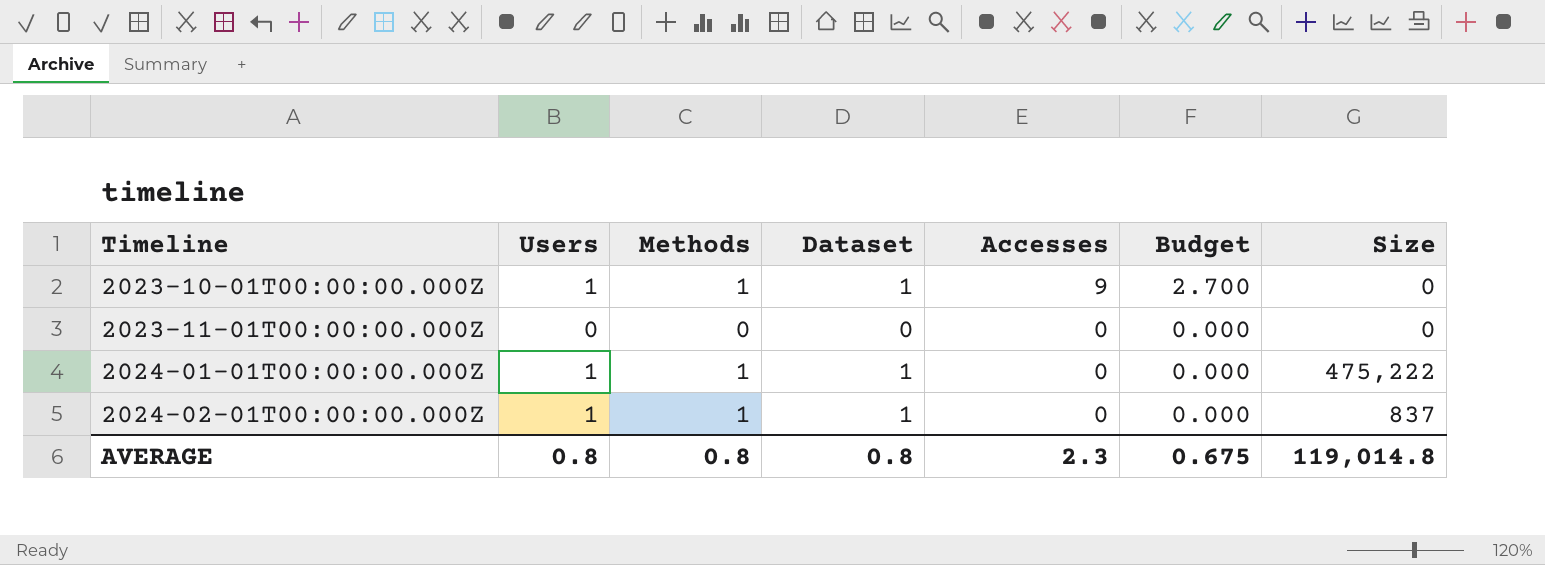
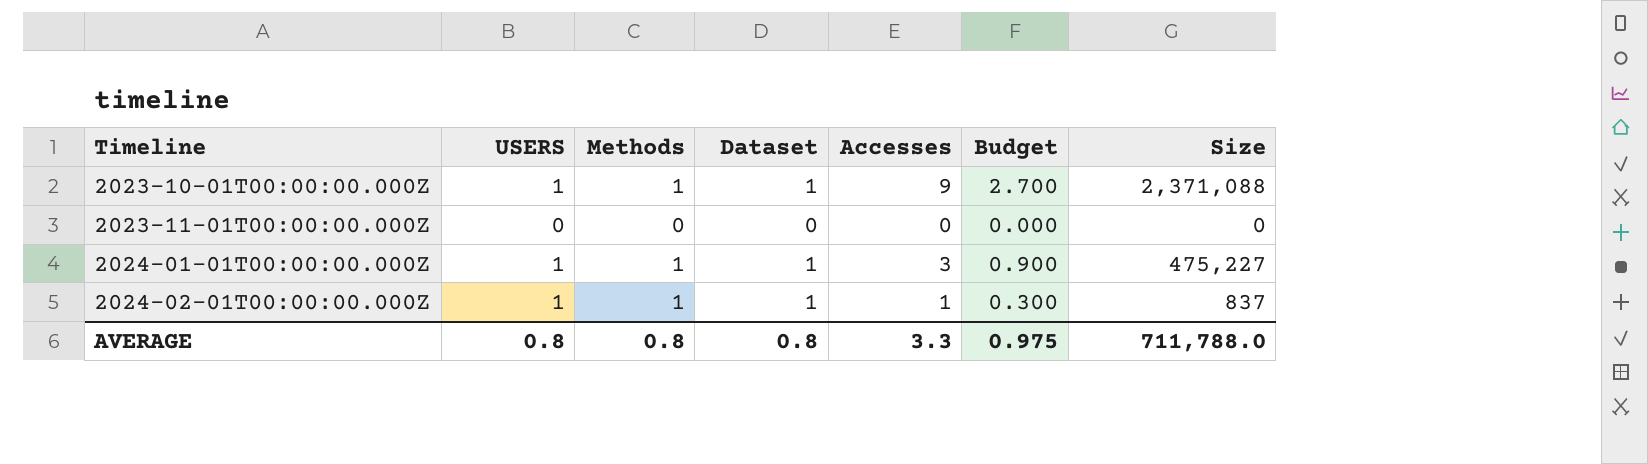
column name: Users -> USERS
2023-10-01T00:00:00.000Z | Size: 0 -> 2,371,088
2024-01-01T00:00:00.000Z | Accesses: 0 -> 3
2024-01-01T00:00:00.000Z | Budget: 0.000 -> 0.900
2024-01-01T00:00:00.000Z | Size: 475,222 -> 475,227
2024-02-01T00:00:00.000Z | Accesses: 0 -> 1
2024-02-01T00:00:00.000Z | Budget: 0.000 -> 0.300
AVERAGE | Accesses: 2.3 -> 3.3
AVERAGE | Budget: 0.675 -> 0.975
AVERAGE | Size: 119,014.8 -> 711,788.0

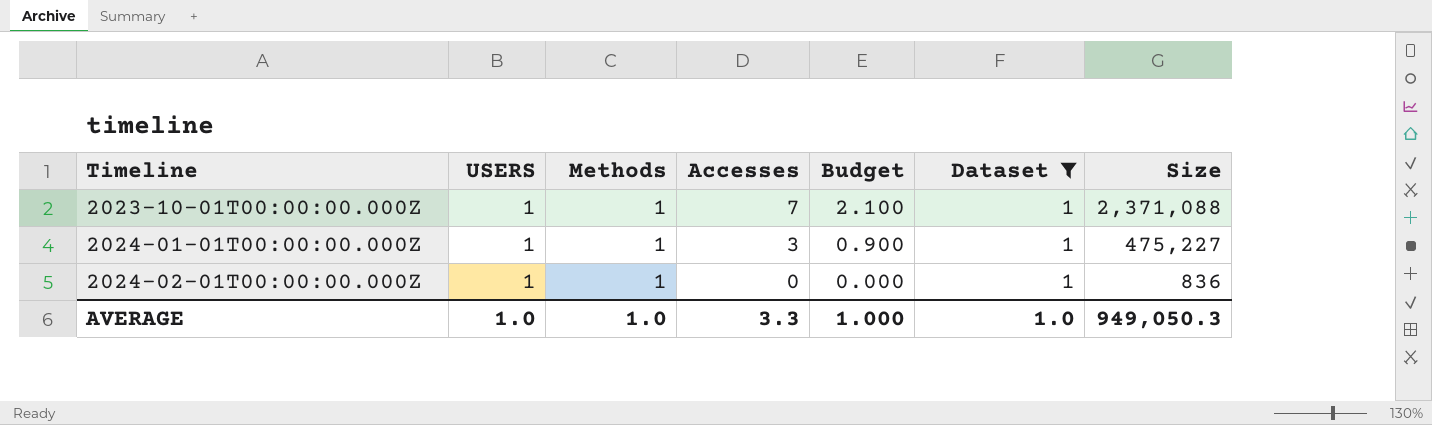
filter: none -> Dataset = 1
column Dataset | position: 4 -> 6
2023-10-01T00:00:00.000Z | Accesses: 9 -> 7
2023-10-01T00:00:00.000Z | Budget: 2.700 -> 2.100
2024-02-01T00:00:00.000Z | Accesses: 1 -> 0
2024-02-01T00:00:00.000Z | Budget: 0.300 -> 0.000
2024-02-01T00:00:00.000Z | Size: 837 -> 836
AVERAGE | USERS: 0.8 -> 1.0
AVERAGE | Methods: 0.8 -> 1.0
AVERAGE | Budget: 0.975 -> 1.000
AVERAGE | Dataset: 0.8 -> 1.0
AVERAGE | Size: 711,788.0 -> 949,050.3

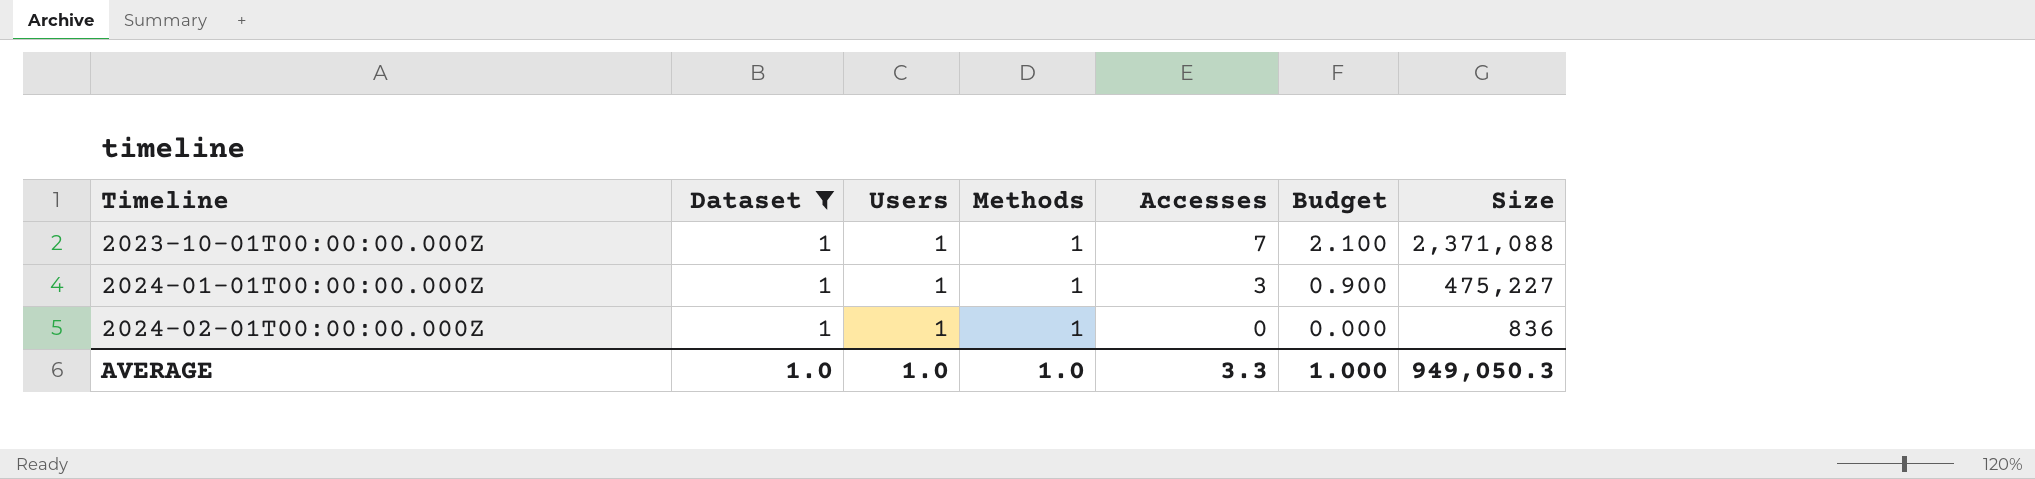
column Dataset | position: 6 -> 2
column name: USERS -> Users

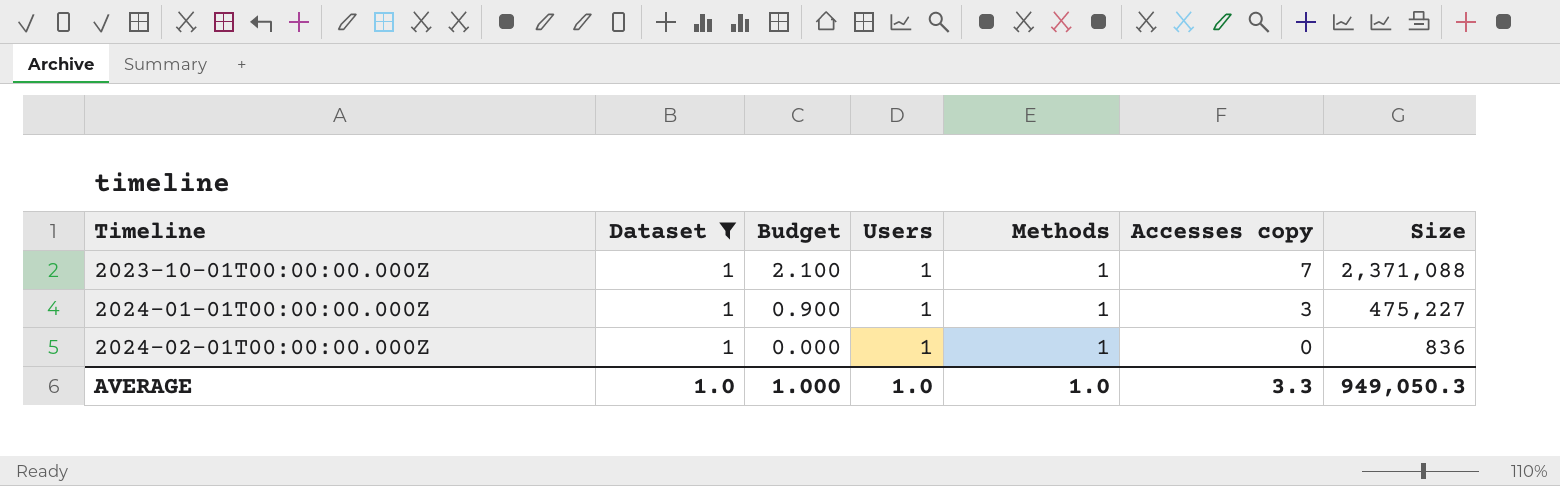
column Budget | position: 6 -> 3
column name: Accesses -> Accesses copy

